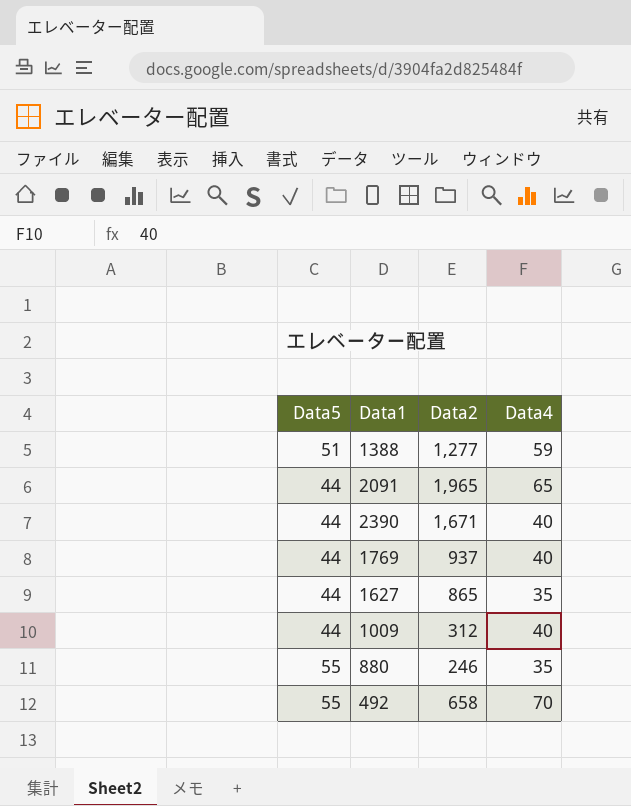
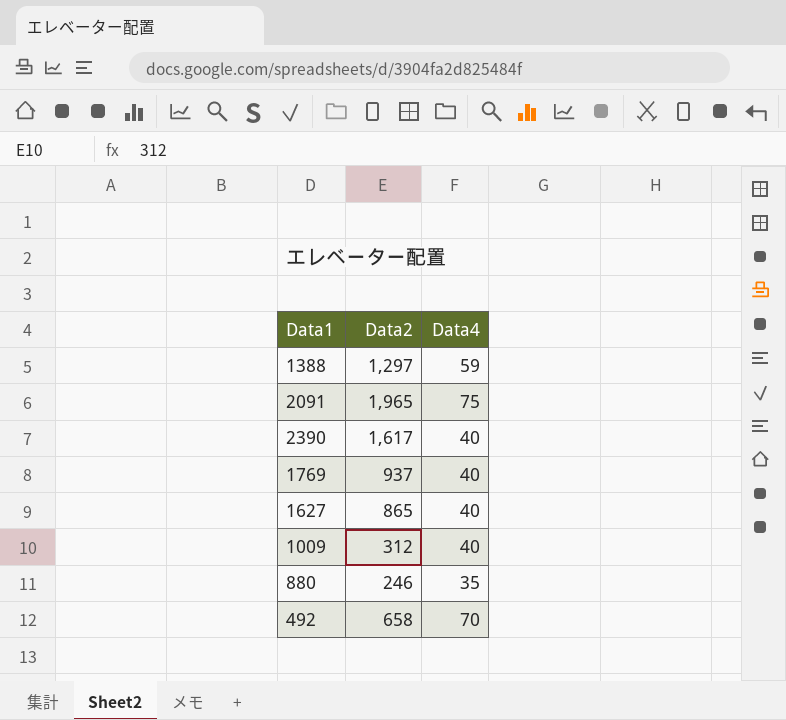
column Data5 | position: 1 -> none
1388 | Data2: 1,277 -> 1,297
2091 | Data4: 65 -> 75
2390 | Data2: 1,671 -> 1,617
1627 | Data4: 35 -> 40

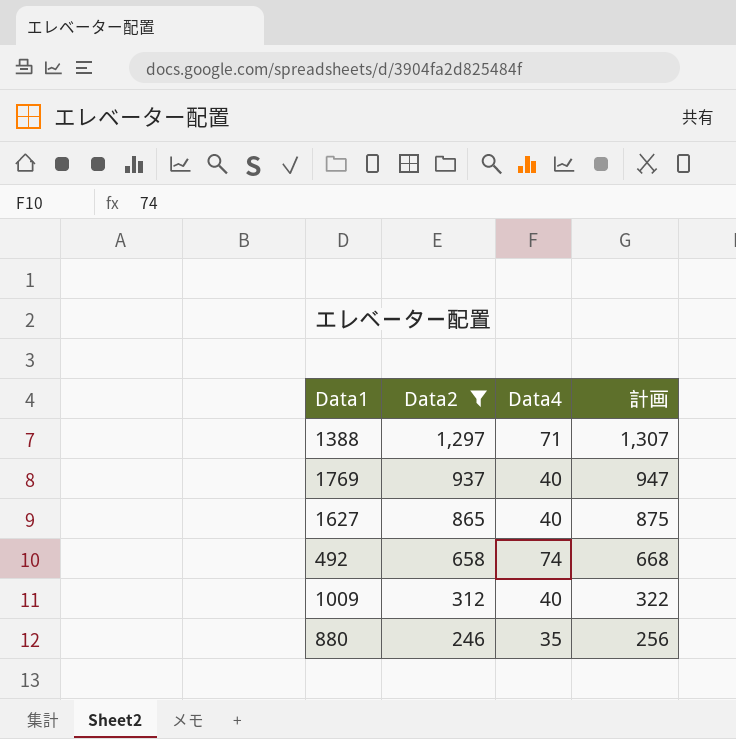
filter: none -> Data2 <= 1,297
row order: none -> Data2 descending
column 計画 | formula: none -> [Data2] + 10
1388 | Data4: 59 -> 71
492 | Data4: 70 -> 74

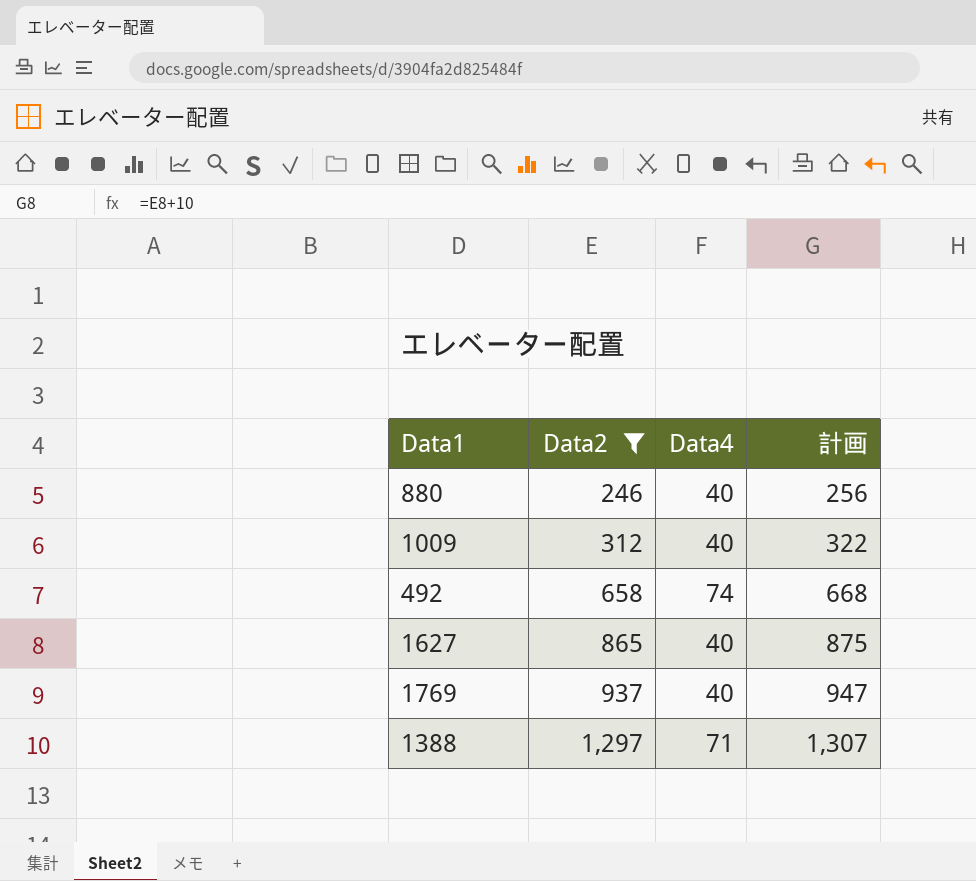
row order: Data2 descending -> Data2 ascending
880 | Data4: 35 -> 40

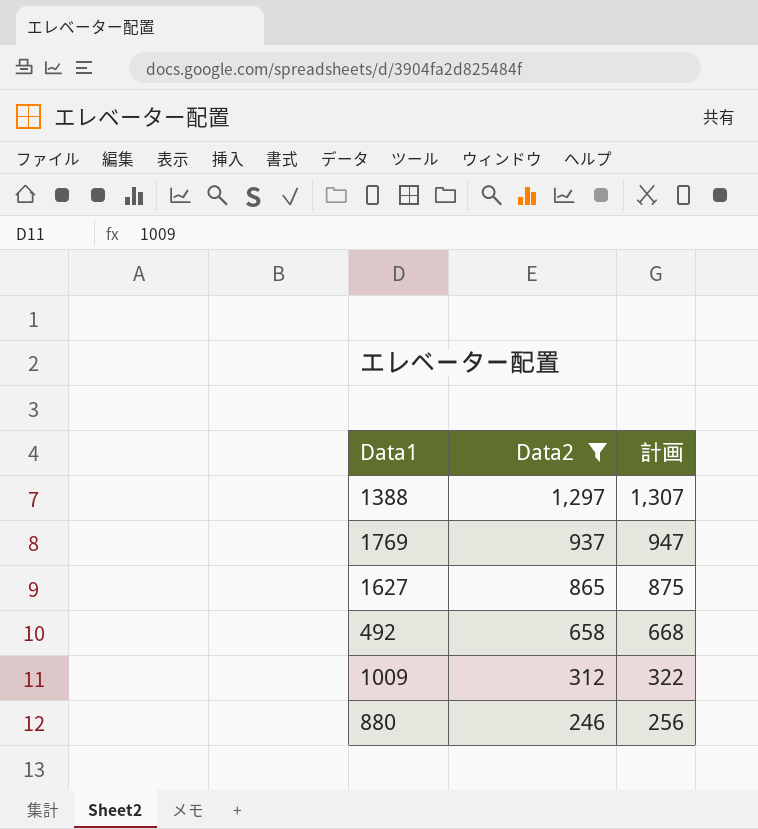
row order: Data2 ascending -> Data2 descending
column Data4 | position: 3 -> none

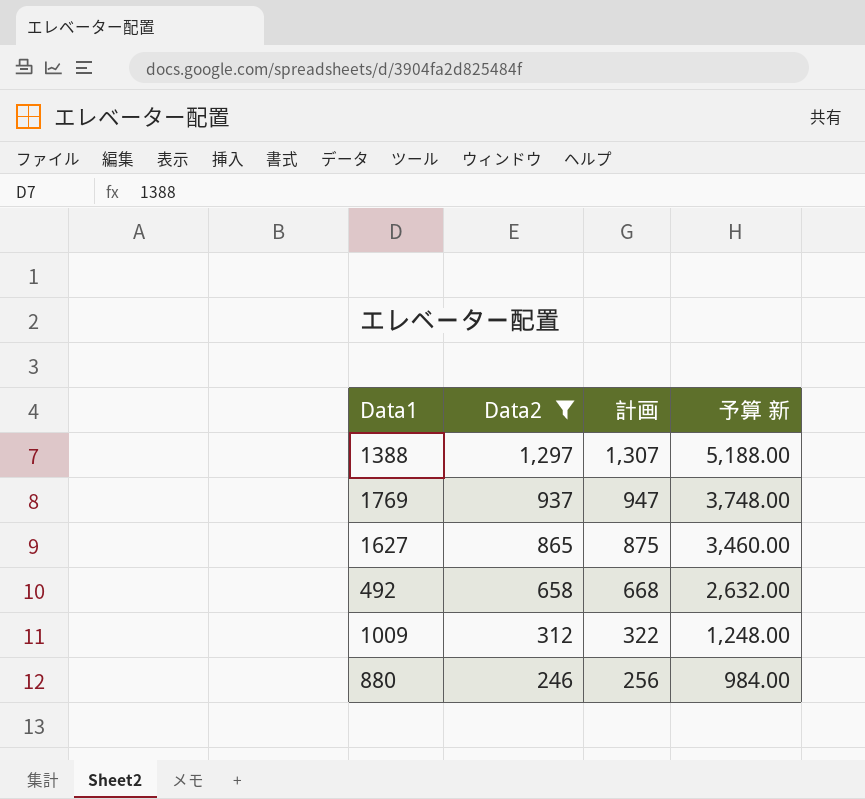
column 予算 新 | formula: none -> [Data2] * 4

